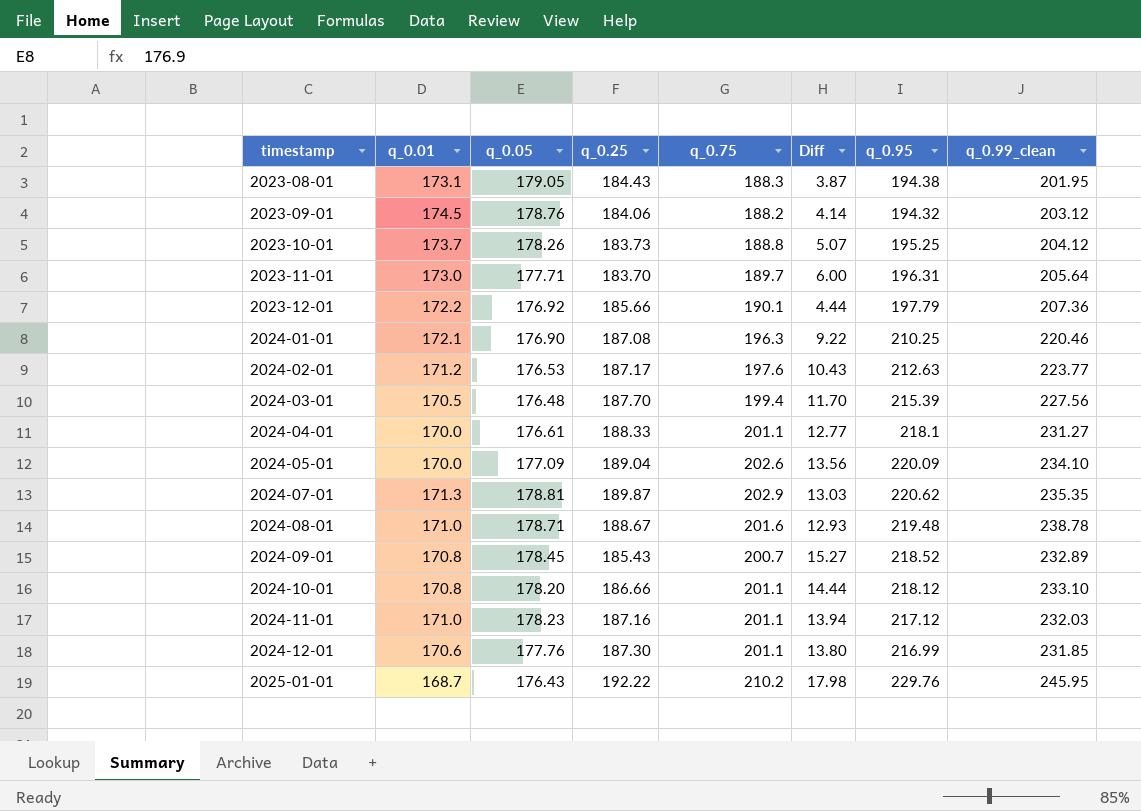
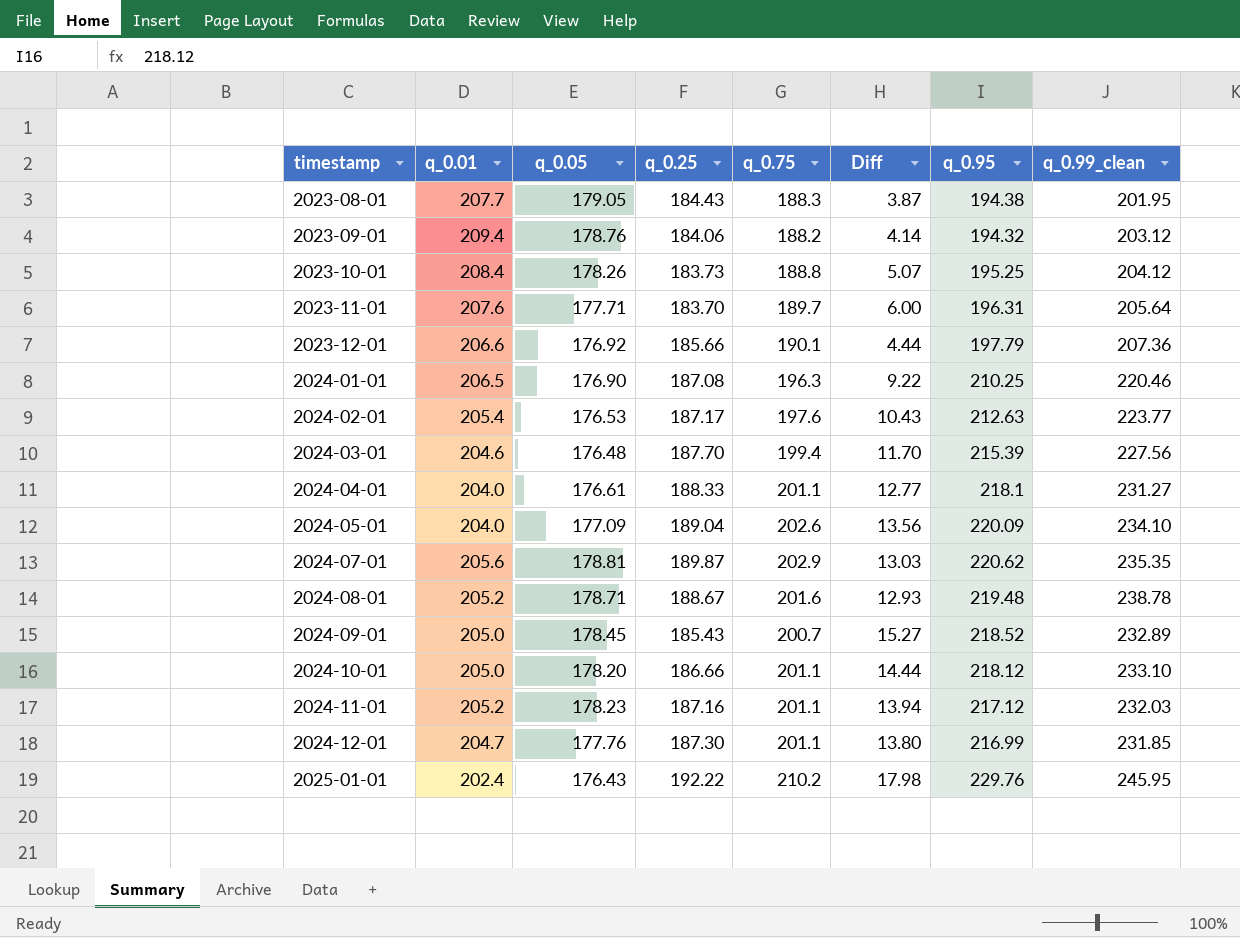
2023-08-01 | q_0.01: 173.1 -> 207.7
2023-09-01 | q_0.01: 174.5 -> 209.4
2023-10-01 | q_0.01: 173.7 -> 208.4
2023-11-01 | q_0.01: 173.0 -> 207.6
2023-12-01 | q_0.01: 172.2 -> 206.6
2024-01-01 | q_0.01: 172.1 -> 206.5
2024-02-01 | q_0.01: 171.2 -> 205.4
2024-03-01 | q_0.01: 170.5 -> 204.6
2024-04-01 | q_0.01: 170.0 -> 204.0
2024-05-01 | q_0.01: 170.0 -> 204.0
2024-07-01 | q_0.01: 171.3 -> 205.6
2024-08-01 | q_0.01: 171.0 -> 205.2
2024-09-01 | q_0.01: 170.8 -> 205.0
2024-10-01 | q_0.01: 170.8 -> 205.0
2024-11-01 | q_0.01: 171.0 -> 205.2
2024-12-01 | q_0.01: 170.6 -> 204.7
2025-01-01 | q_0.01: 168.7 -> 202.4

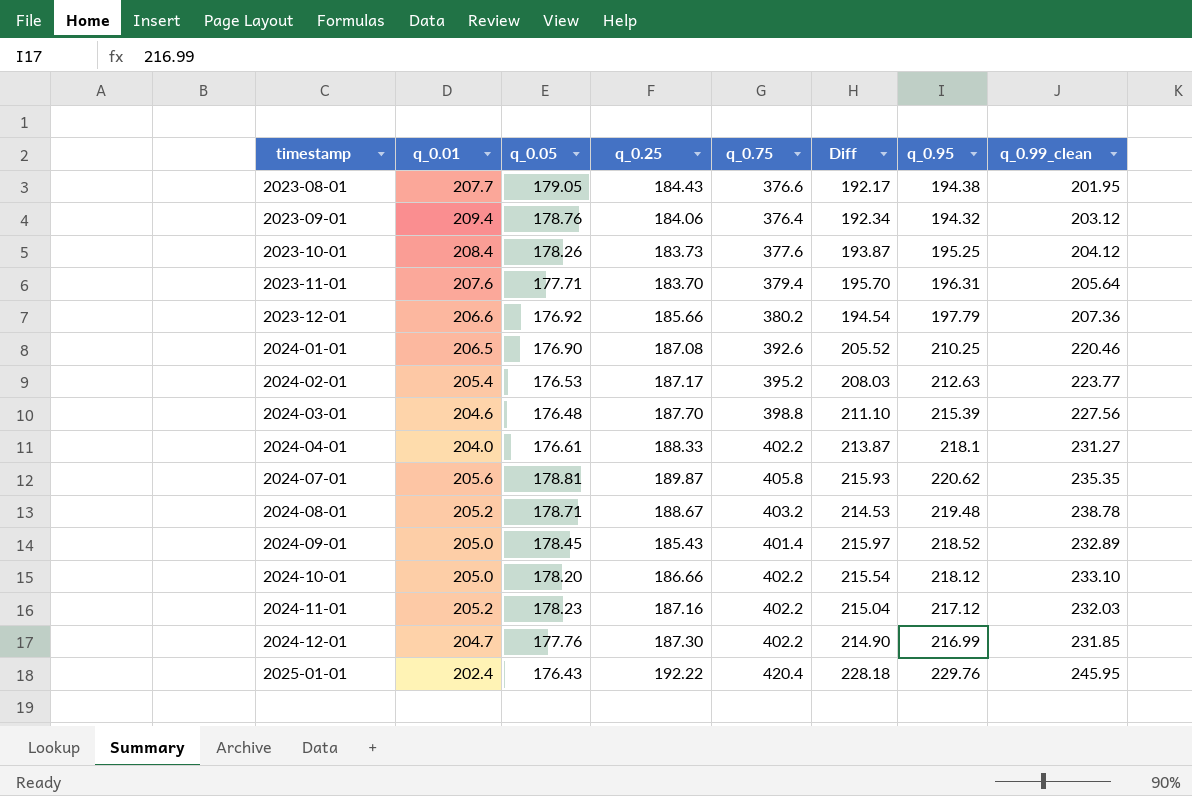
row 2024-05-01: 204.0 | 177.09 | 189.04 | 202.6 | 13.56 | 220.09 | 234.10 -> none
2023-08-01 | q_0.75: 188.3 -> 376.6
2023-08-01 | Diff: 3.87 -> 192.17
2023-09-01 | q_0.75: 188.2 -> 376.4
2023-09-01 | Diff: 4.14 -> 192.34
2023-10-01 | q_0.75: 188.8 -> 377.6
2023-10-01 | Diff: 5.07 -> 193.87
2023-11-01 | q_0.75: 189.7 -> 379.4
2023-11-01 | Diff: 6.00 -> 195.70
2023-12-01 | q_0.75: 190.1 -> 380.2
2023-12-01 | Diff: 4.44 -> 194.54
2024-01-01 | q_0.75: 196.3 -> 392.6
2024-01-01 | Diff: 9.22 -> 205.52
2024-02-01 | q_0.75: 197.6 -> 395.2
2024-02-01 | Diff: 10.43 -> 208.03
2024-03-01 | q_0.75: 199.4 -> 398.8
2024-03-01 | Diff: 11.70 -> 211.10
2024-04-01 | q_0.75: 201.1 -> 402.2
2024-04-01 | Diff: 12.77 -> 213.87
2024-07-01 | q_0.75: 202.9 -> 405.8
2024-07-01 | Diff: 13.03 -> 215.93
2024-08-01 | q_0.75: 201.6 -> 403.2
2024-08-01 | Diff: 12.93 -> 214.53
2024-09-01 | q_0.75: 200.7 -> 401.4
2024-09-01 | Diff: 15.27 -> 215.97
2024-10-01 | q_0.75: 201.1 -> 402.2
2024-10-01 | Diff: 14.44 -> 215.54
2024-11-01 | q_0.75: 201.1 -> 402.2
2024-11-01 | Diff: 13.94 -> 215.04
2024-12-01 | q_0.75: 201.1 -> 402.2
2024-12-01 | Diff: 13.80 -> 214.90
2025-01-01 | q_0.75: 210.2 -> 420.4
2025-01-01 | Diff: 17.98 -> 228.18

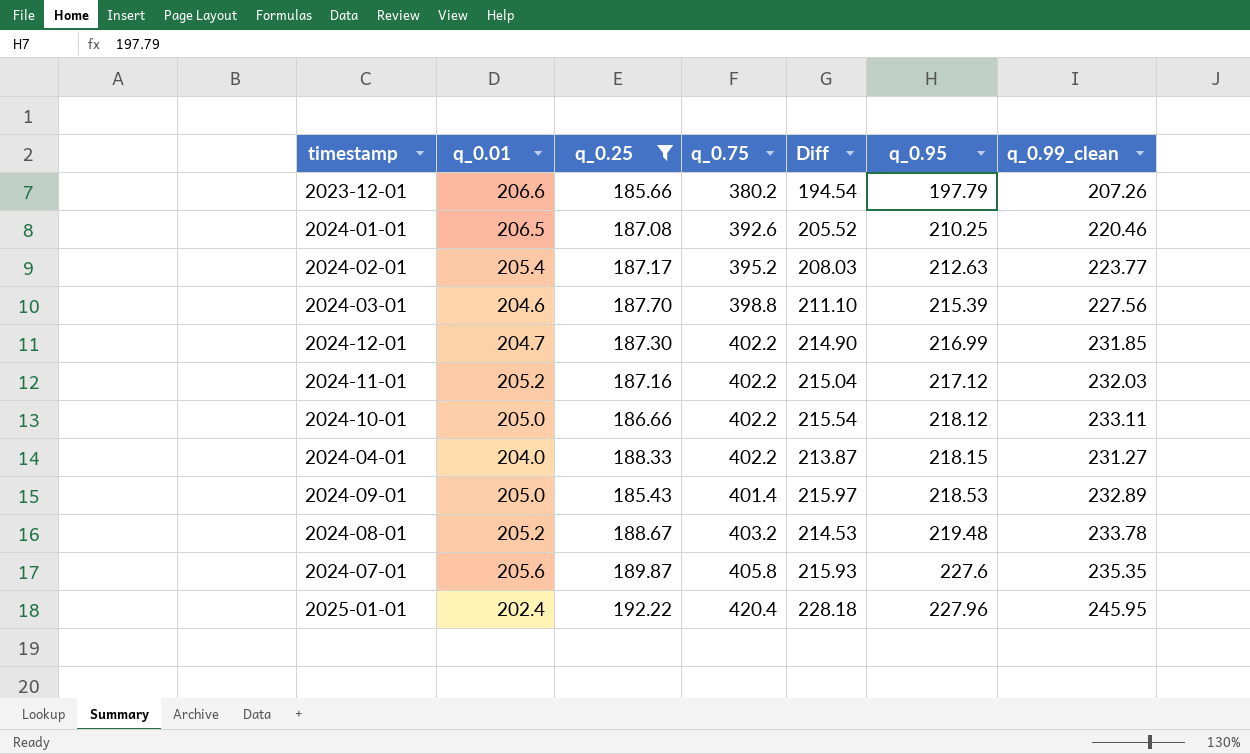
filter: none -> q_0.25 >= 185.43
row order: timestamp ascending -> q_0.95 ascending
column q_0.05 | position: 3 -> none
2023-12-01 | q_0.99_clean: 207.36 -> 207.26
2024-10-01 | q_0.99_clean: 233.10 -> 233.11
2024-04-01 | q_0.95: 218.1 -> 218.15
2024-09-01 | q_0.95: 218.52 -> 218.53
2024-08-01 | q_0.99_clean: 238.78 -> 233.78
2024-07-01 | q_0.95: 220.62 -> 227.6
2025-01-01 | q_0.95: 229.76 -> 227.96

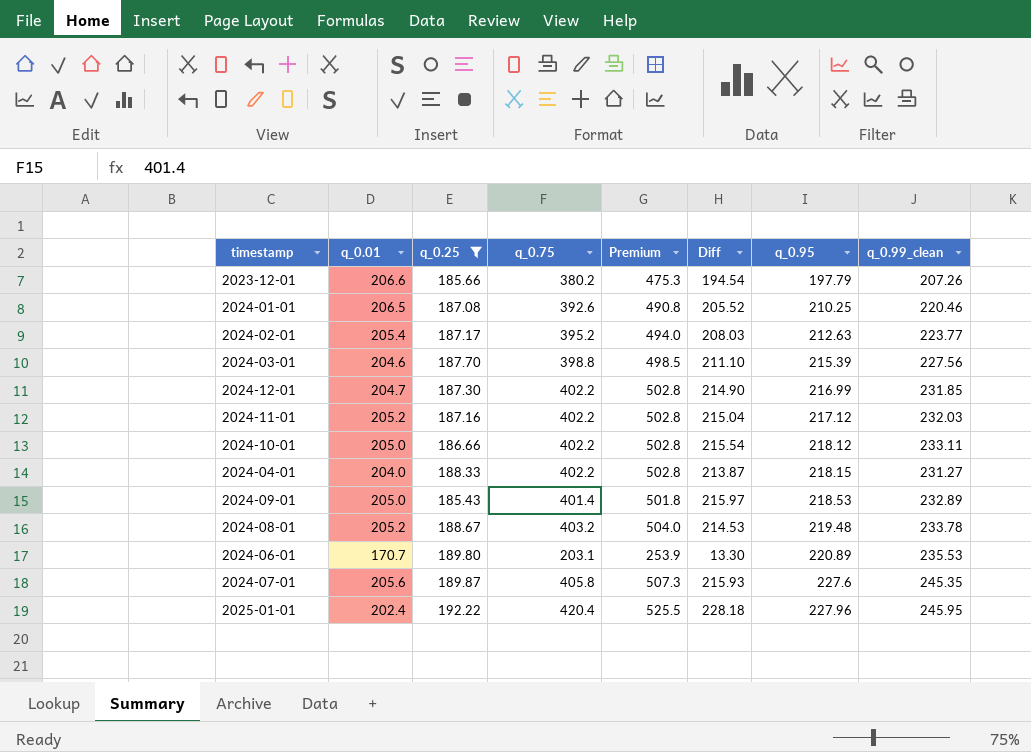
column Premium | formula: none -> [q_0.75] * 1.25
row 2024-06-01: none -> 170.7 | 189.80 | 203.1 | 253.9 | 13.30 | 220.89 | 235.53
2024-07-01 | q_0.99_clean: 235.35 -> 245.35

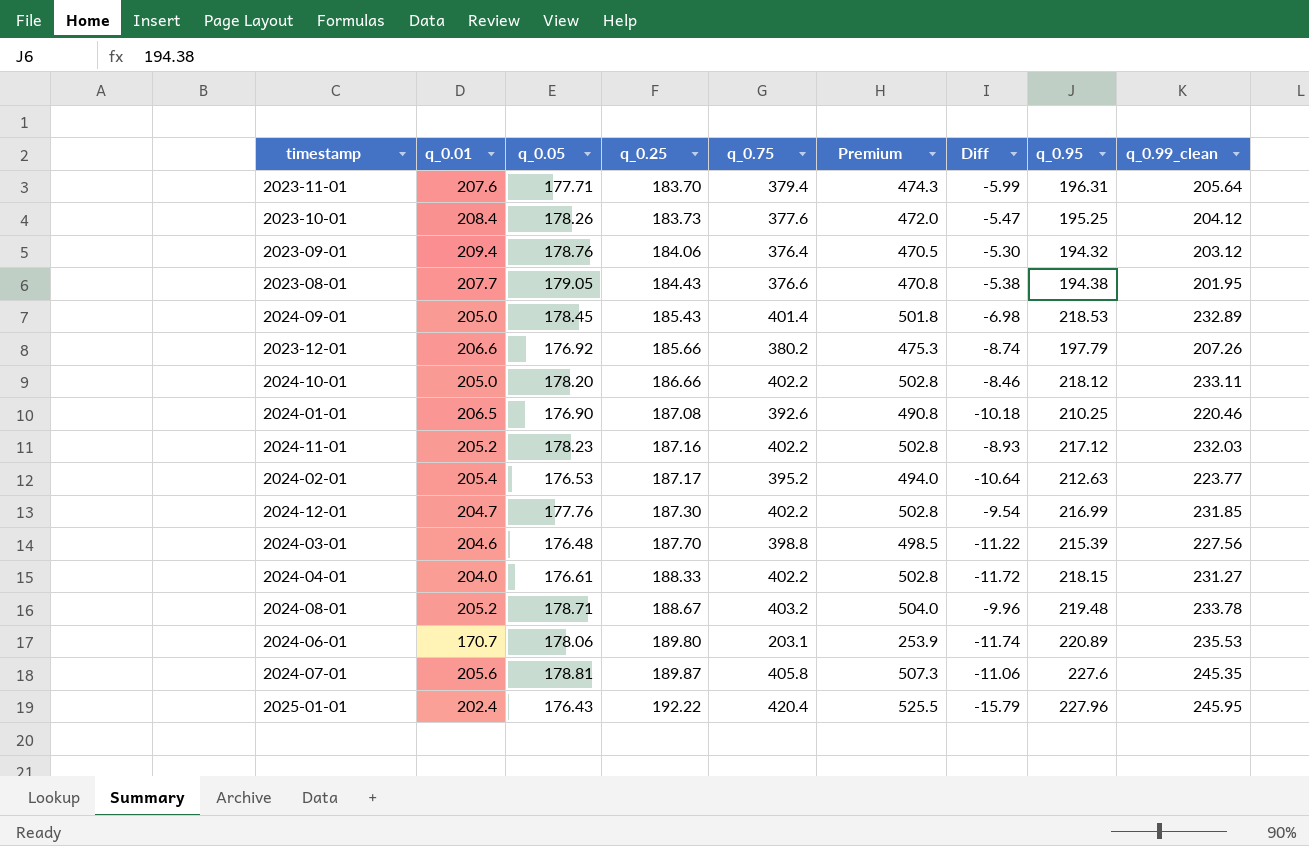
filter: q_0.25 >= 185.43 -> none
row order: q_0.95 ascending -> q_0.25 ascending
column q_0.05 | position: none -> 3
column Diff | formula: [q_0.75] - [q_0.25] -> [q_0.05] - [q_0.25]

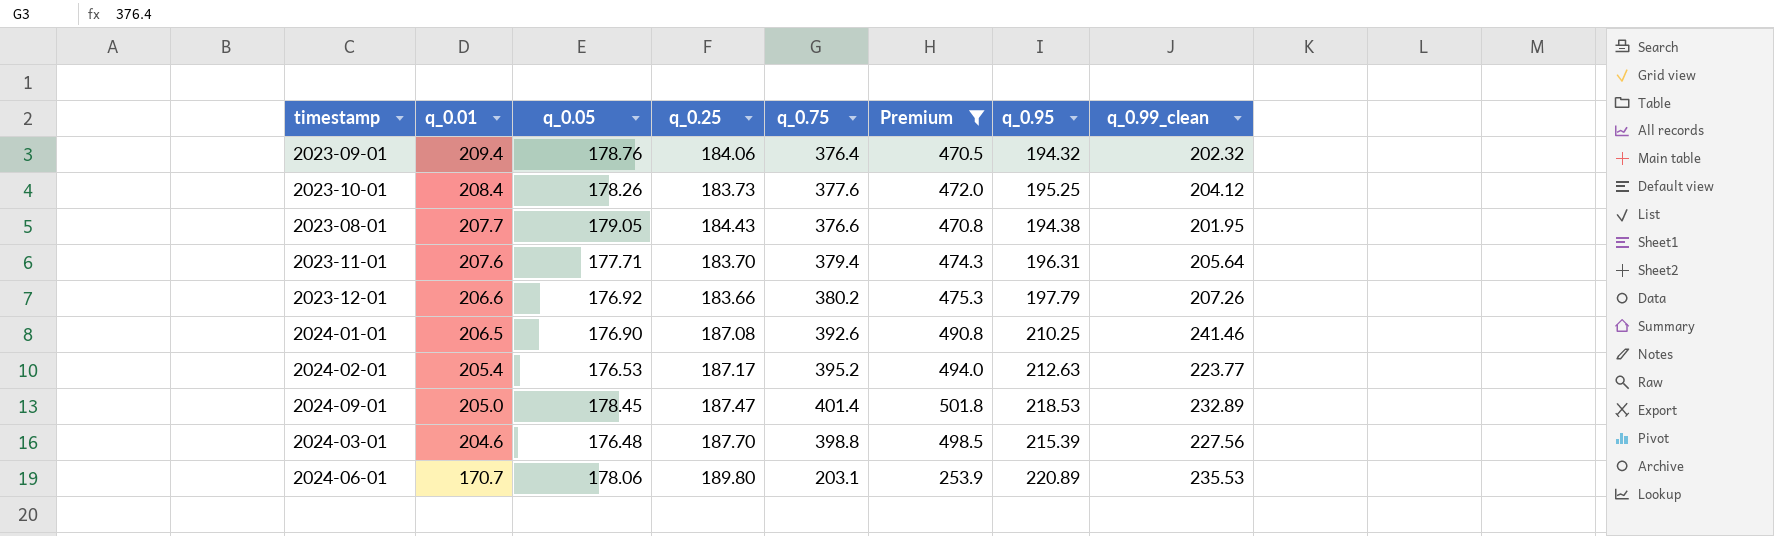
filter: none -> Premium <= 501.8
row order: q_0.25 ascending -> q_0.01 descending
column Diff | formula: [q_0.05] - [q_0.25] -> none
2023-09-01 | q_0.99_clean: 203.12 -> 202.32
2023-12-01 | q_0.25: 185.66 -> 183.66
2024-01-01 | q_0.99_clean: 220.46 -> 241.46
2024-09-01 | q_0.25: 185.43 -> 187.47

